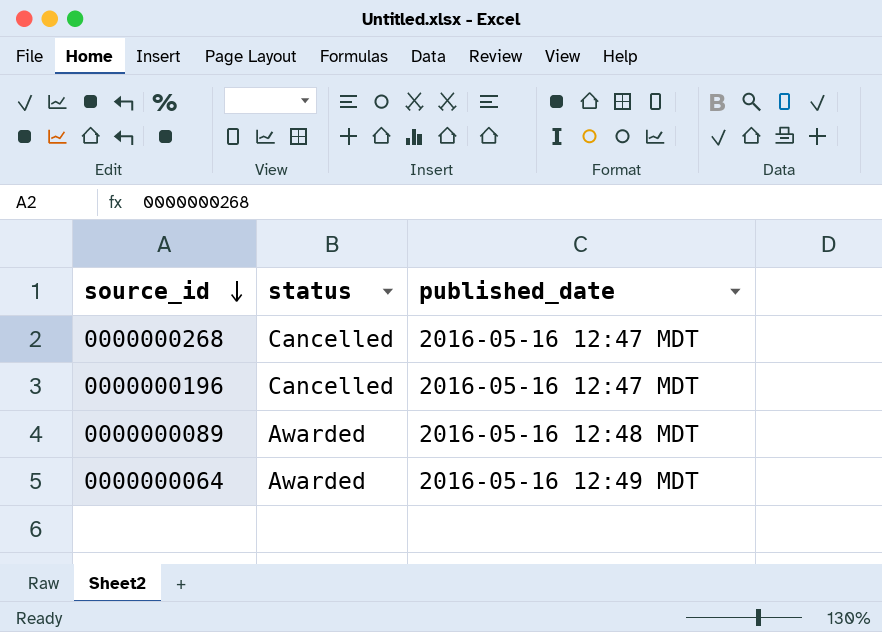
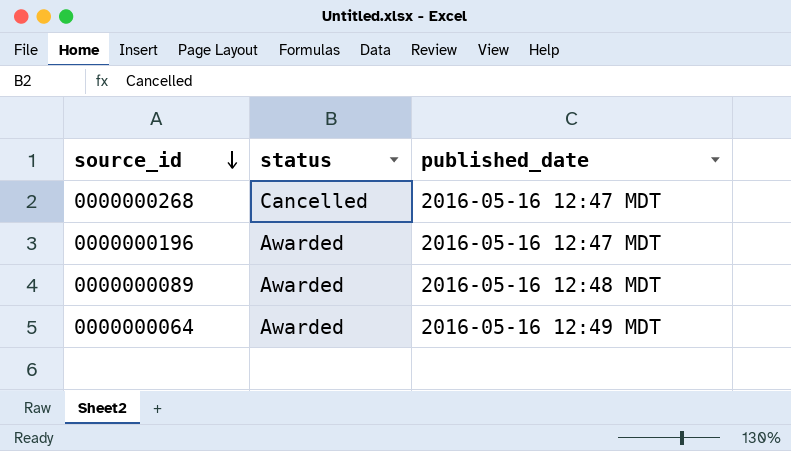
0000000196 | status: Cancelled -> Awarded

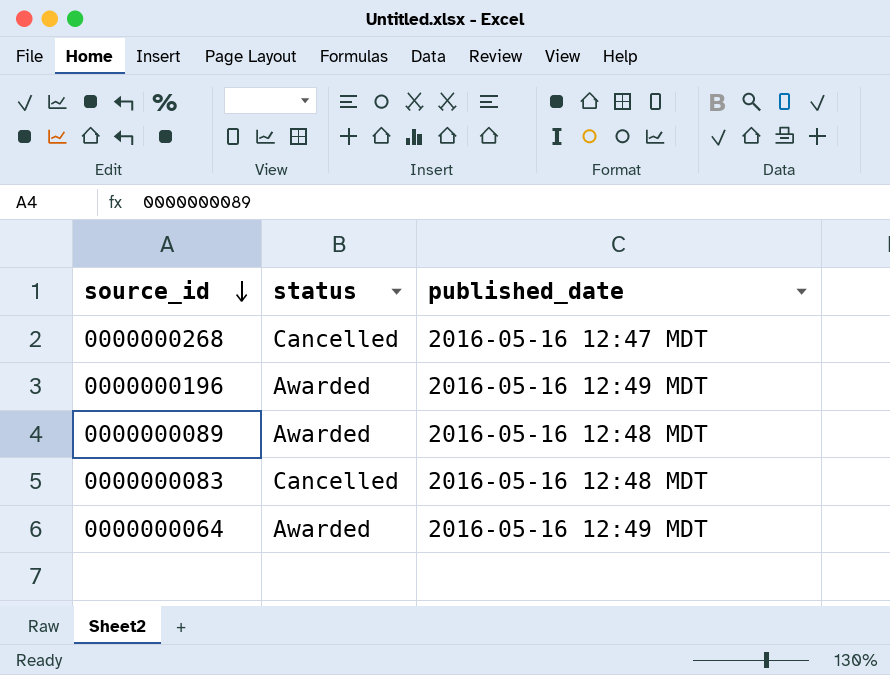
0000000196 | published_date: 2016-05-16 12:47 MDT -> 2016-05-16 12:49 MDT
row 0000000083: none -> Cancelled | 2016-05-16 12:48 MDT

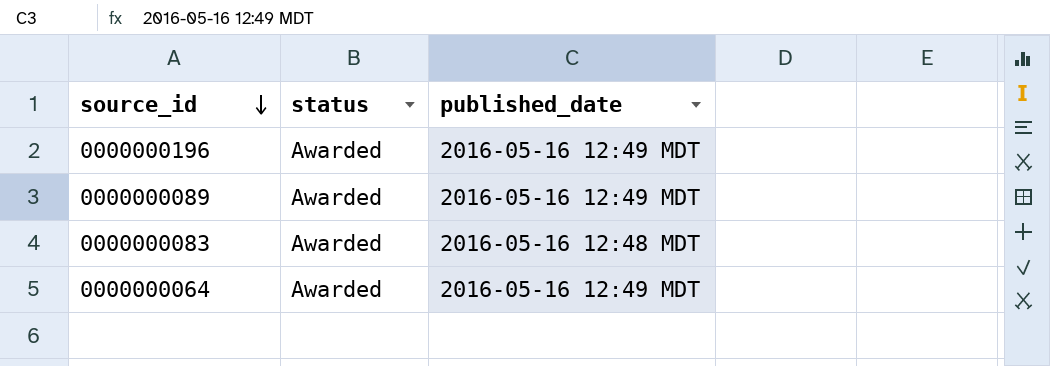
row 0000000268: Cancelled | 2016-05-16 12:47 MDT -> none
0000000089 | published_date: 2016-05-16 12:48 MDT -> 2016-05-16 12:49 MDT
0000000083 | status: Cancelled -> Awarded

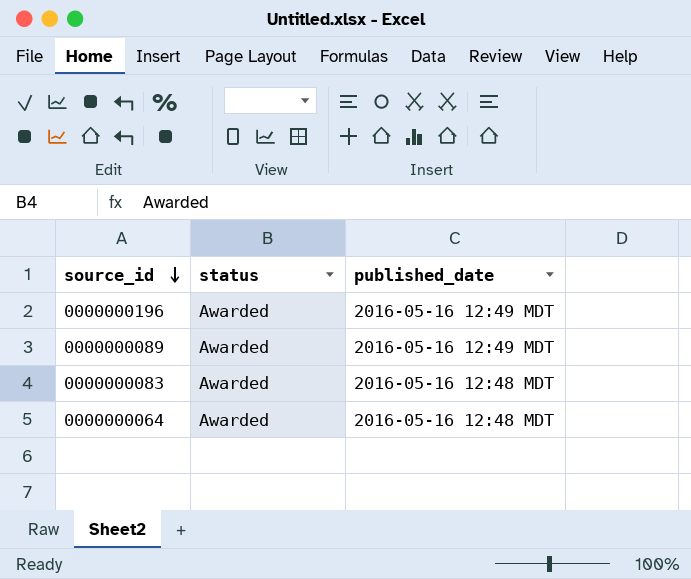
0000000064 | published_date: 2016-05-16 12:49 MDT -> 2016-05-16 12:48 MDT

